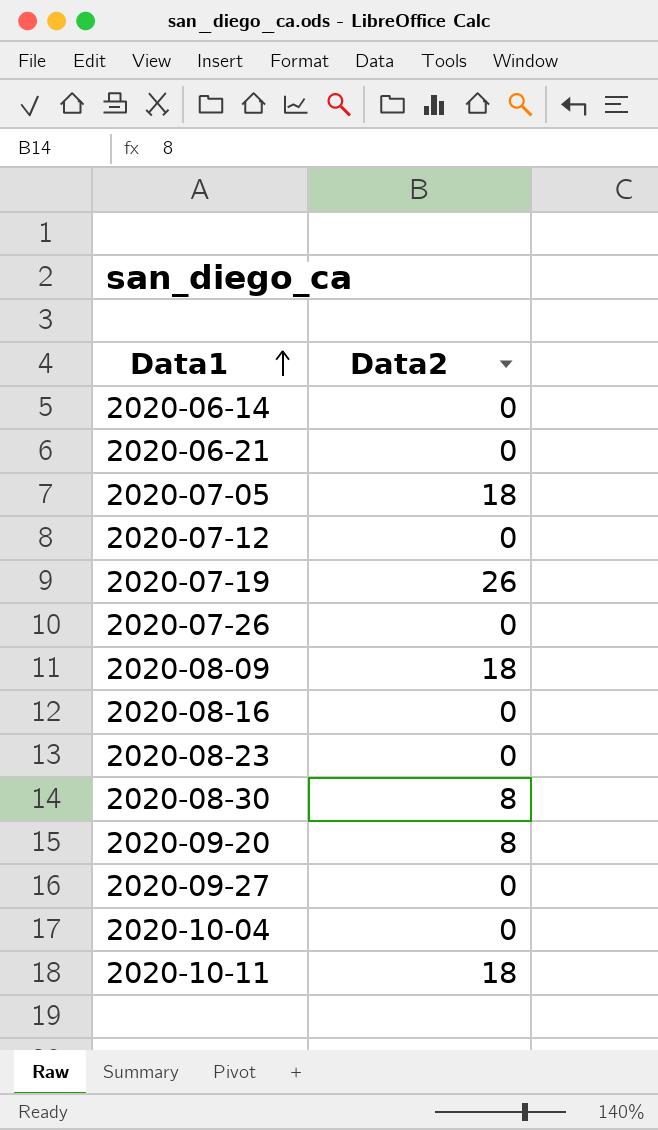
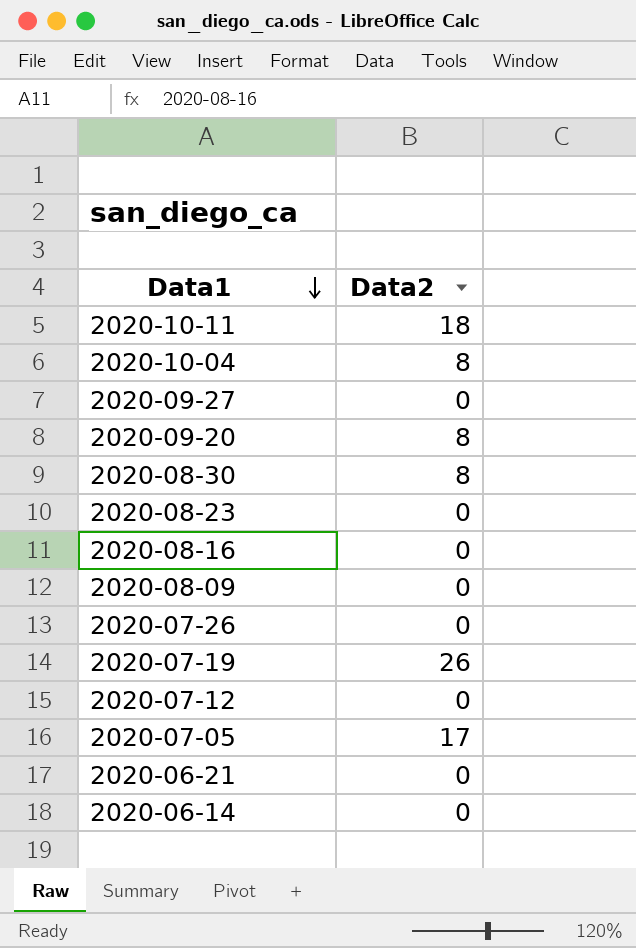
row order: Data1 ascending -> Data1 descending
2020-10-04 | Data2: 0 -> 8
2020-08-09 | Data2: 18 -> 0
2020-07-05 | Data2: 18 -> 17

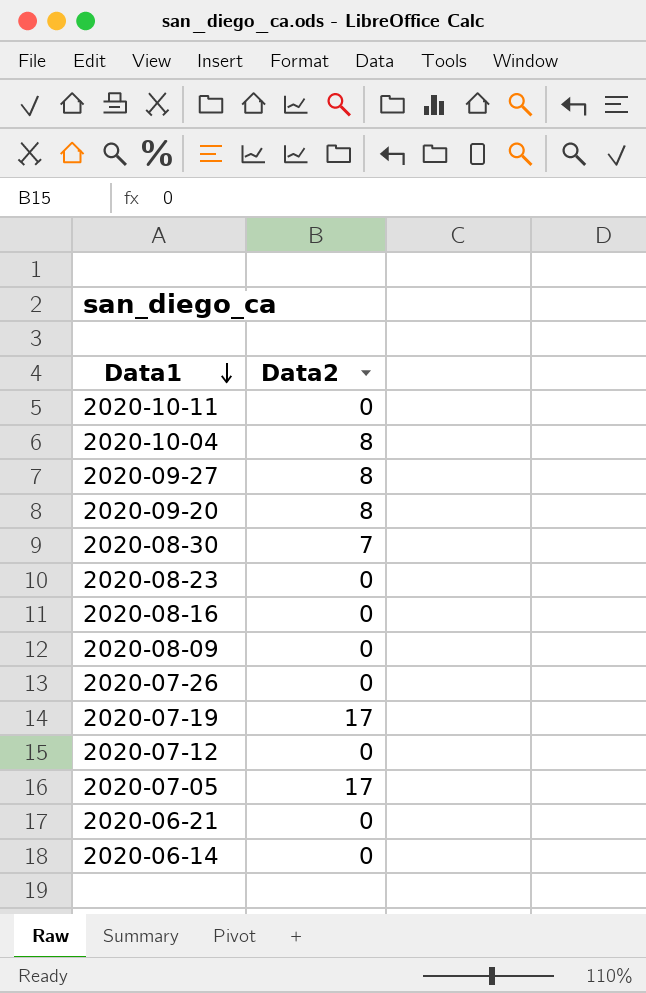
2020-10-11 | Data2: 18 -> 0
2020-09-27 | Data2: 0 -> 8
2020-08-30 | Data2: 8 -> 7
2020-07-19 | Data2: 26 -> 17

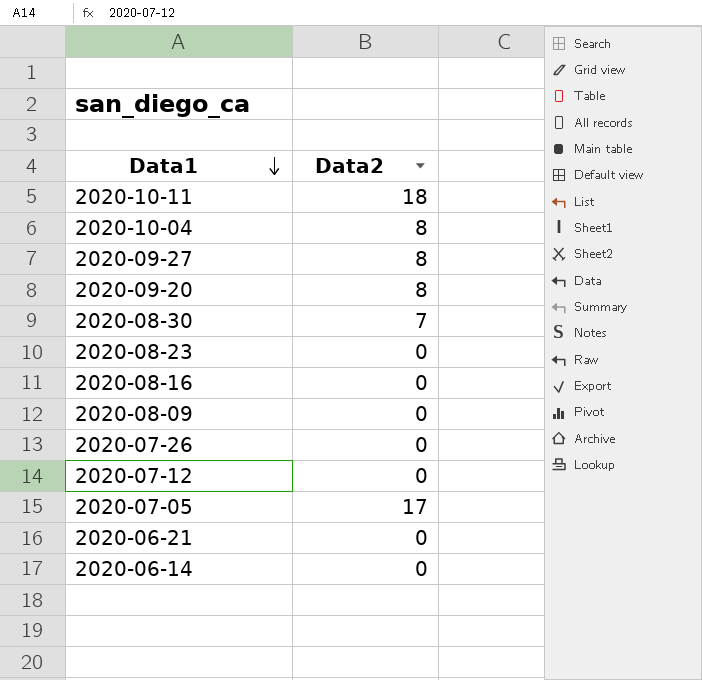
row 2020-07-19: 17 -> none
2020-10-11 | Data2: 0 -> 18

